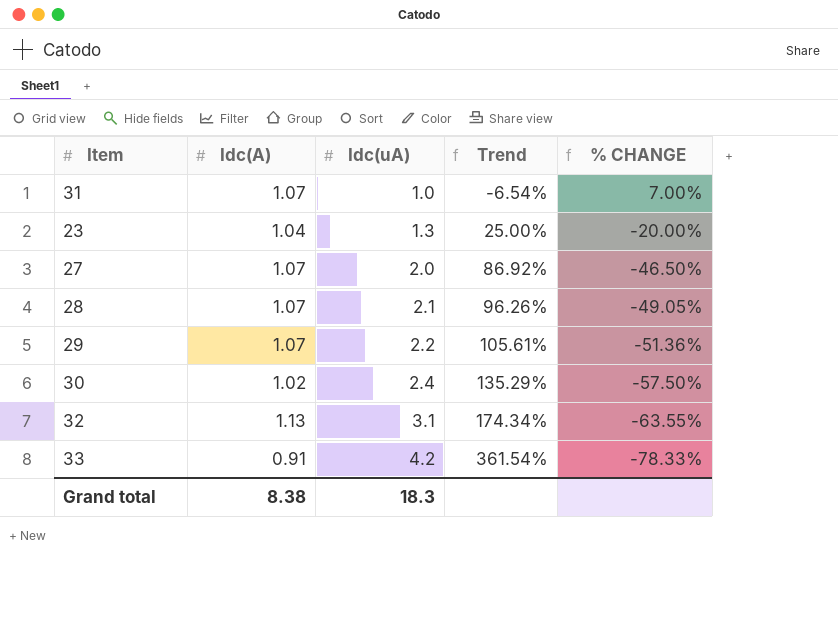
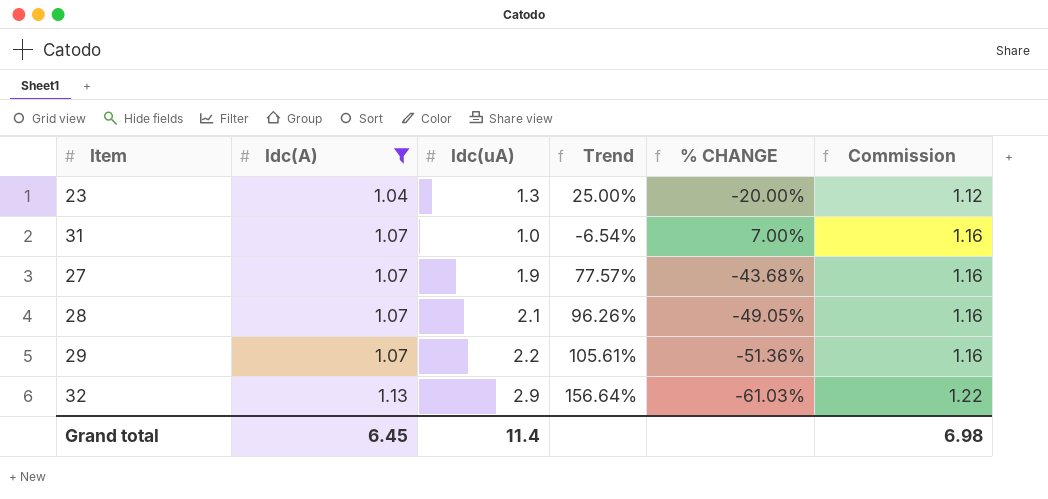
filter: none -> Idc(A) >= 1.04
row order: Idc(uA) ascending -> Idc(A) ascending
column Commission | formula: none -> [Idc(A)] * 1.08
27 | Idc(uA): 2.0 -> 1.9
27 | Trend: 86.92% -> 77.57%
27 | % CHANGE: -46.50% -> -43.68%
32 | Idc(uA): 3.1 -> 2.9
32 | Trend: 174.34% -> 156.64%
32 | % CHANGE: -63.55% -> -61.03%
Grand total | Idc(A): 8.38 -> 6.45
Grand total | Idc(uA): 18.3 -> 11.4

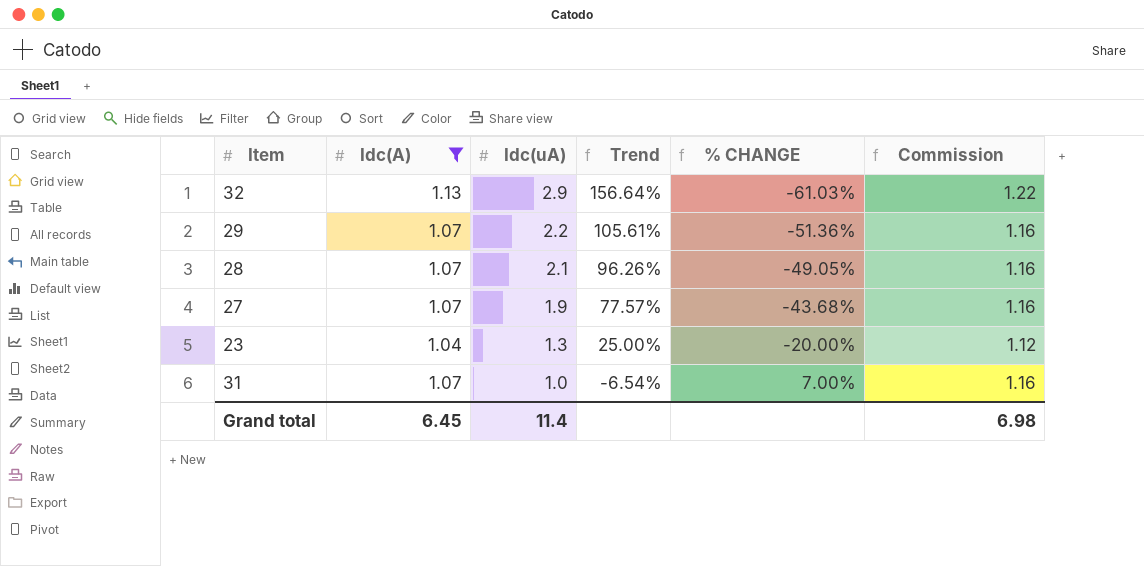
row order: Idc(A) ascending -> Idc(uA) descending

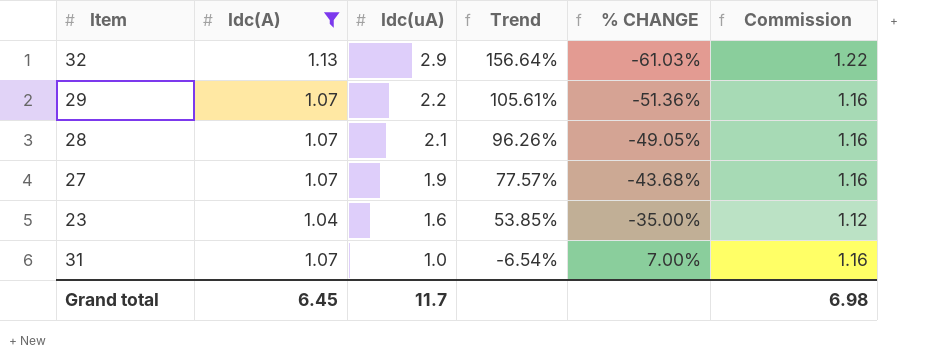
23 | Idc(uA): 1.3 -> 1.6
23 | Trend: 25.00% -> 53.85%
23 | % CHANGE: -20.00% -> -35.00%
Grand total | Idc(uA): 11.4 -> 11.7

